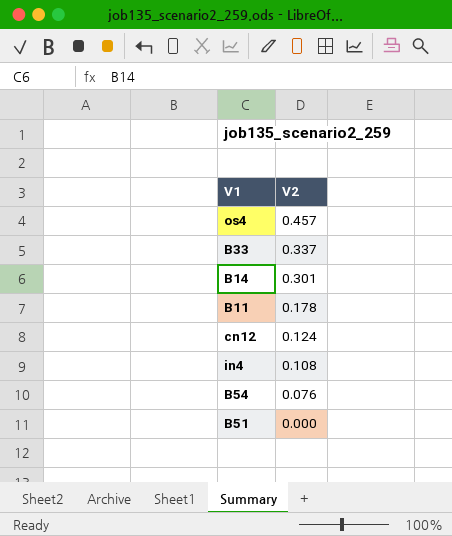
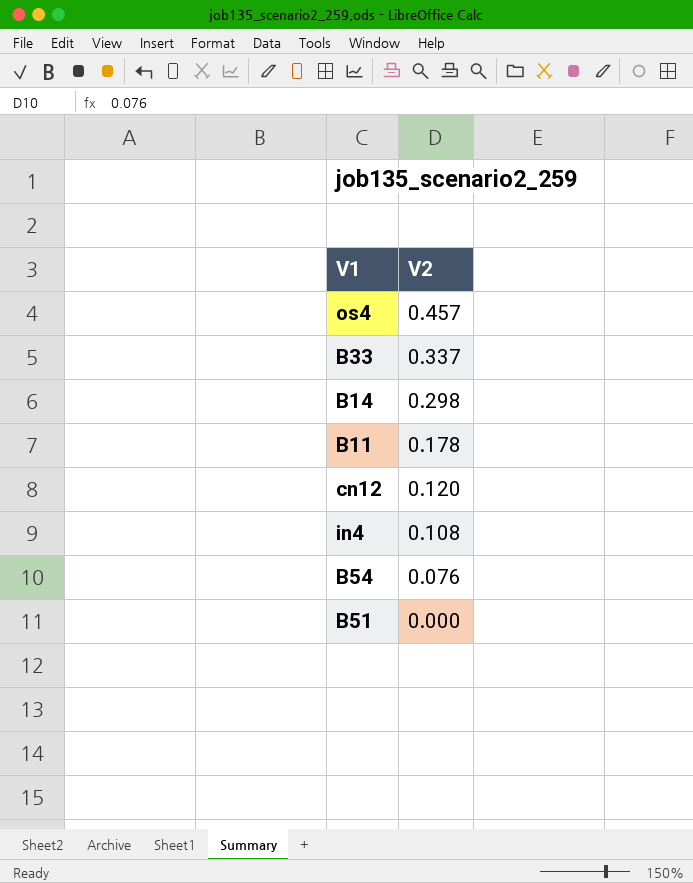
B14 | V2: 0.301 -> 0.298
cn12 | V2: 0.124 -> 0.120

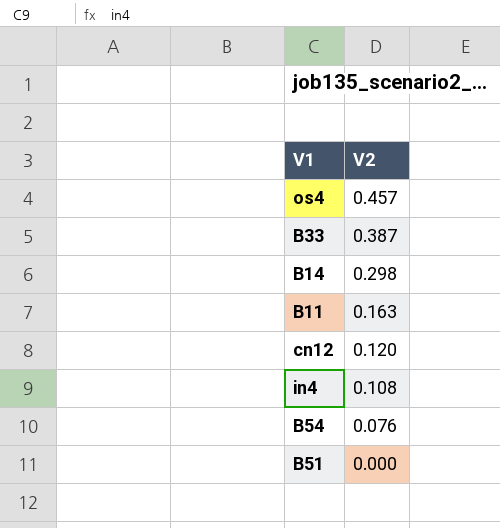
B33 | V2: 0.337 -> 0.387
B11 | V2: 0.178 -> 0.163

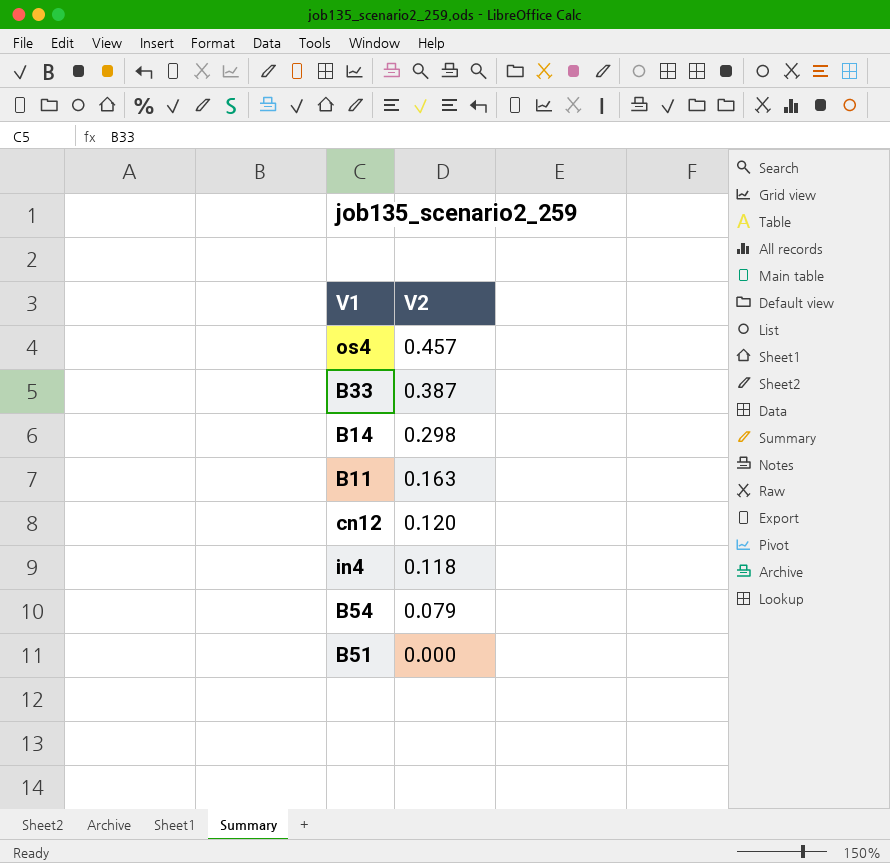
in4 | V2: 0.108 -> 0.118
B54 | V2: 0.076 -> 0.079

